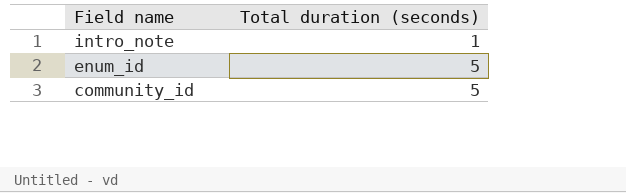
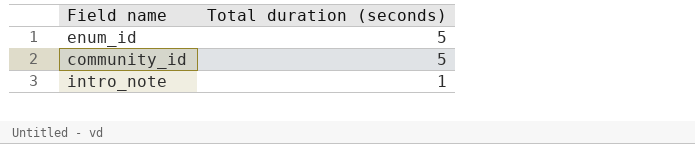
row order: Field name descending -> Total duration (seconds) descending

